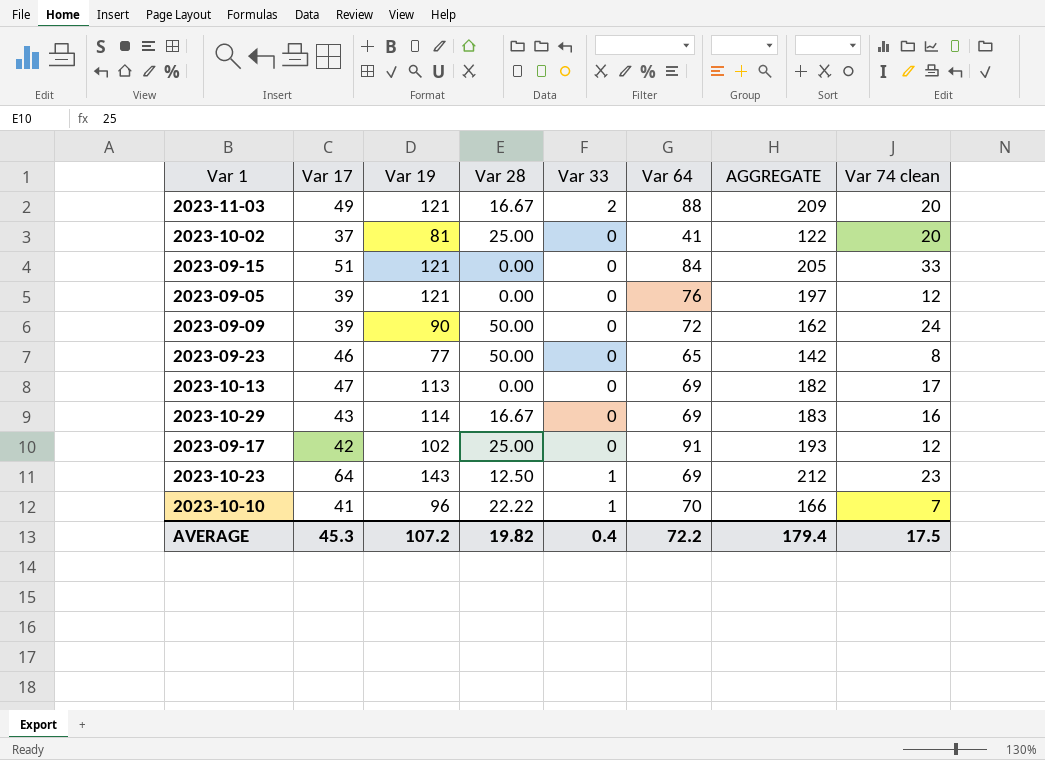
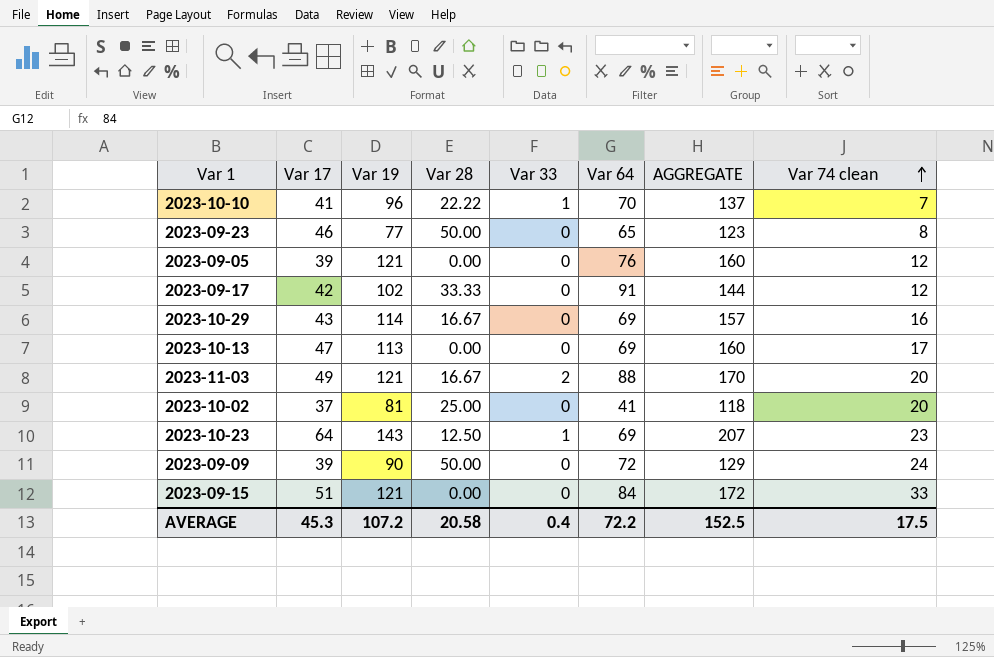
row order: none -> Var 74 clean ascending
column AGGREGATE | formula: [Var 19] + [Var 64] -> [Var 17] + [Var 19]
2023-09-17 | Var 28: 25.00 -> 33.33
AVERAGE | Var 28: 19.82 -> 20.58
AVERAGE | AGGREGATE: 179.4 -> 152.5

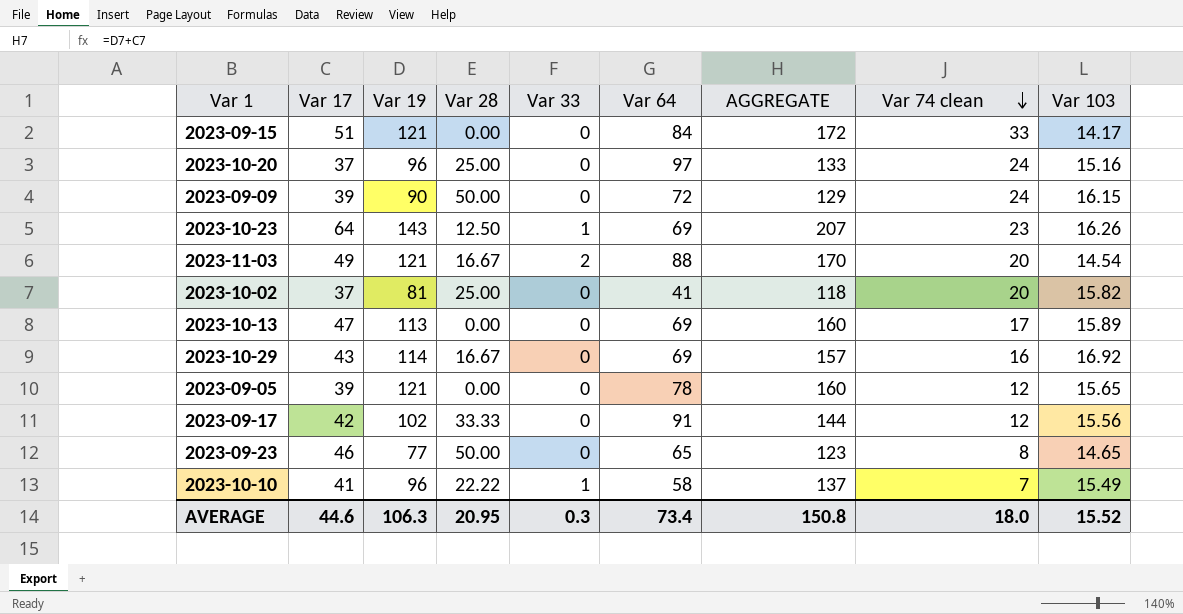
row order: Var 74 clean ascending -> Var 74 clean descending
column Var 103 | position: none -> 9
row 2023-10-20: none -> 37 | 96 | 25.00 | 0 | 97 | 133 | 24 | 15.16
2023-09-05 | Var 64: 76 -> 78
2023-10-10 | Var 64: 70 -> 58
AVERAGE | Var 17: 45.3 -> 44.6
AVERAGE | Var 19: 107.2 -> 106.3
AVERAGE | Var 28: 20.58 -> 20.95
AVERAGE | Var 33: 0.4 -> 0.3
AVERAGE | Var 64: 72.2 -> 73.4
AVERAGE | AGGREGATE: 152.5 -> 150.8
AVERAGE | Var 74 clean: 17.5 -> 18.0

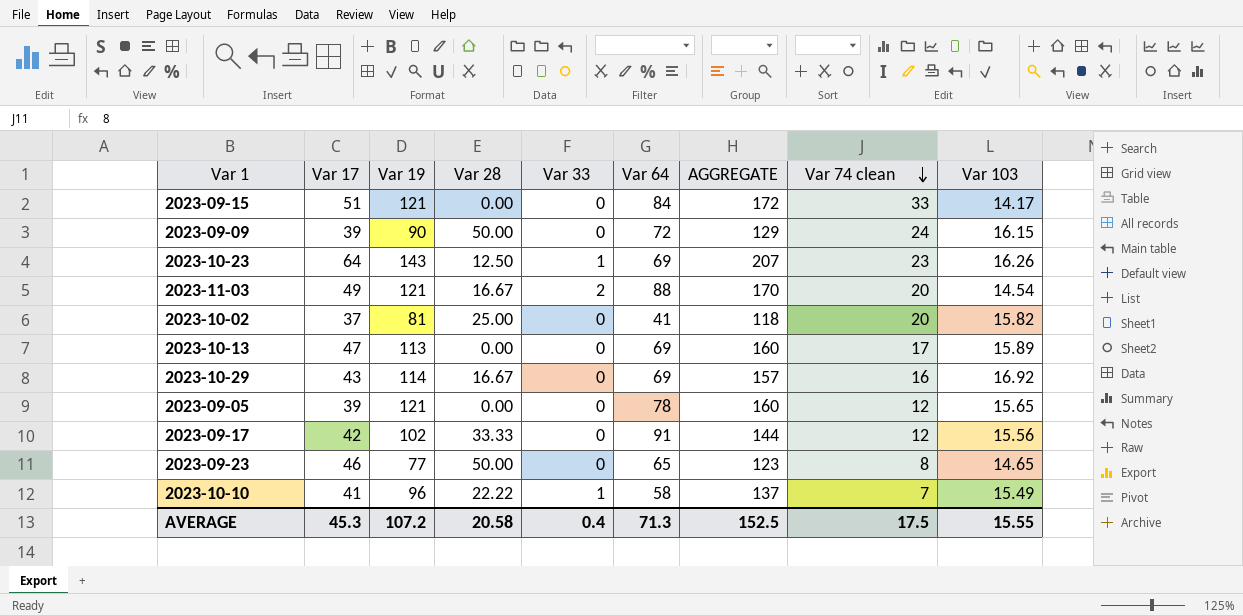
row 2023-10-20: 37 | 96 | 25.00 | 0 | 97 | 133 | 24 | 15.16 -> none
AVERAGE | Var 17: 44.6 -> 45.3
AVERAGE | Var 19: 106.3 -> 107.2
AVERAGE | Var 28: 20.95 -> 20.58
AVERAGE | Var 33: 0.3 -> 0.4
AVERAGE | Var 64: 73.4 -> 71.3
AVERAGE | AGGREGATE: 150.8 -> 152.5
AVERAGE | Var 74 clean: 18.0 -> 17.5
AVERAGE | Var 103: 15.52 -> 15.55

